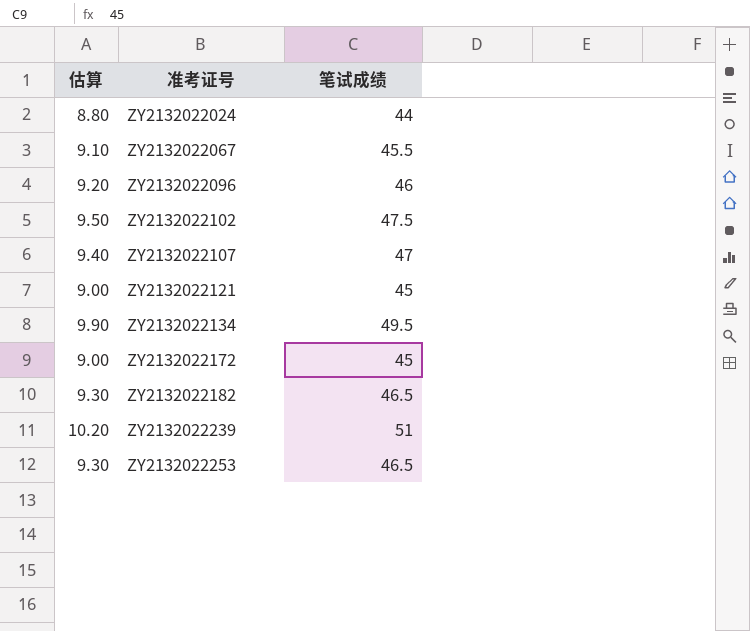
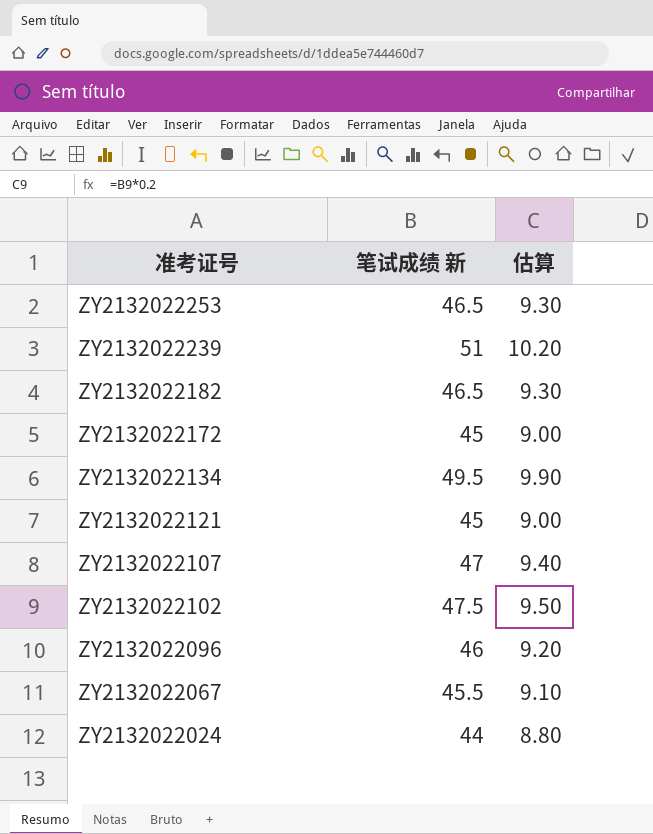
row order: 准考证号 ascending -> 准考证号 descending
column name: 笔试成绩 -> 笔试成绩 新
column 估算 | position: 1 -> 3

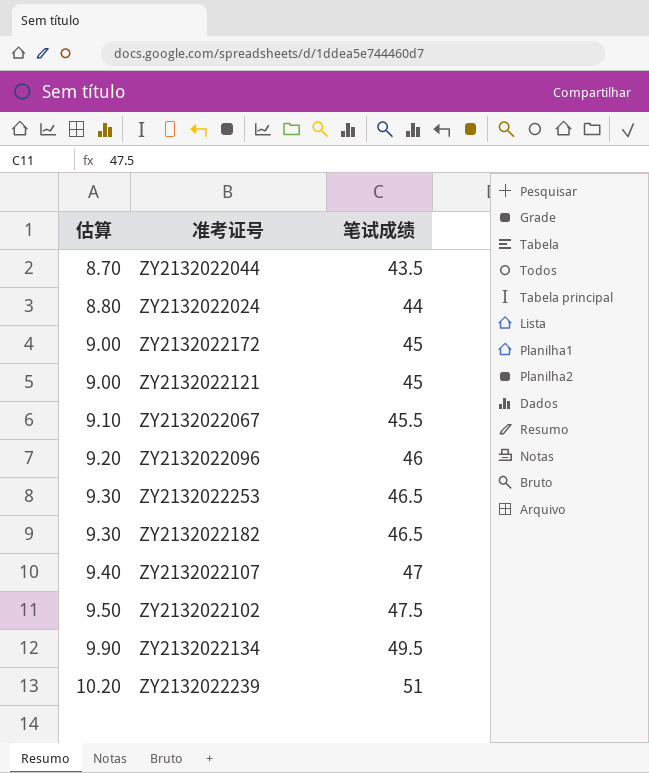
row order: 准考证号 descending -> 估算 ascending
column 估算 | position: 3 -> 1
column name: 笔试成绩 新 -> 笔试成绩
row ZY2132022044: none -> 8.70 | 43.5

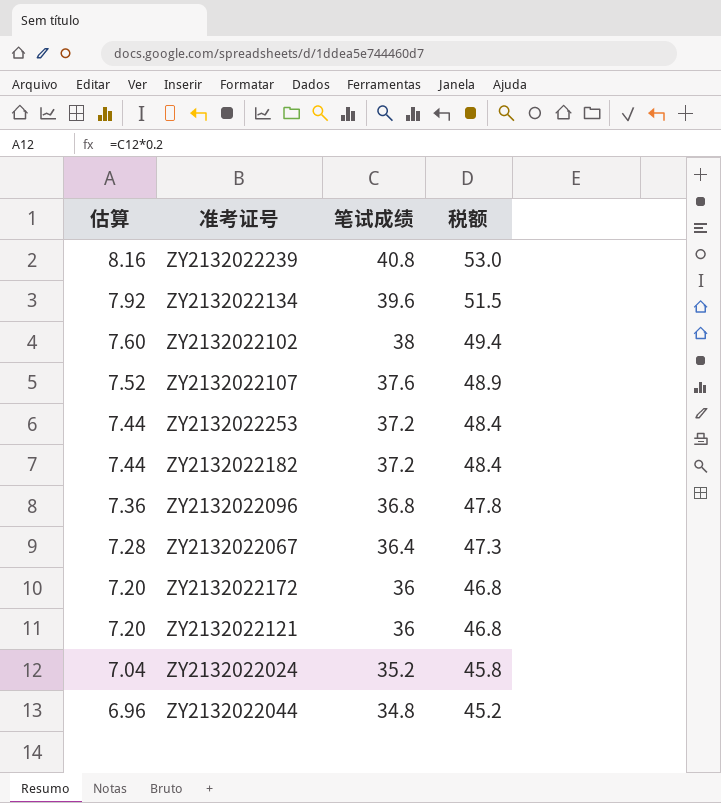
row order: 估算 ascending -> 估算 descending
column 税额 | formula: none -> [笔试成绩] * 1.3
ZY2132022239 | 估算: 10.20 -> 8.16
ZY2132022239 | 笔试成绩: 51 -> 40.8
ZY2132022134 | 估算: 9.90 -> 7.92
ZY2132022134 | 笔试成绩: 49.5 -> 39.6
ZY2132022102 | 估算: 9.50 -> 7.60
ZY2132022102 | 笔试成绩: 47.5 -> 38
ZY2132022107 | 估算: 9.40 -> 7.52
ZY2132022107 | 笔试成绩: 47 -> 37.6
ZY2132022253 | 估算: 9.30 -> 7.44
ZY2132022253 | 笔试成绩: 46.5 -> 37.2
ZY2132022182 | 估算: 9.30 -> 7.44
ZY2132022182 | 笔试成绩: 46.5 -> 37.2
ZY2132022096 | 估算: 9.20 -> 7.36
ZY2132022096 | 笔试成绩: 46 -> 36.8
ZY2132022067 | 估算: 9.10 -> 7.28
ZY2132022067 | 笔试成绩: 45.5 -> 36.4
ZY2132022172 | 估算: 9.00 -> 7.20
ZY2132022172 | 笔试成绩: 45 -> 36
ZY2132022121 | 估算: 9.00 -> 7.20
ZY2132022121 | 笔试成绩: 45 -> 36
ZY2132022024 | 估算: 8.80 -> 7.04
ZY2132022024 | 笔试成绩: 44 -> 35.2
ZY2132022044 | 估算: 8.70 -> 6.96
ZY2132022044 | 笔试成绩: 43.5 -> 34.8

